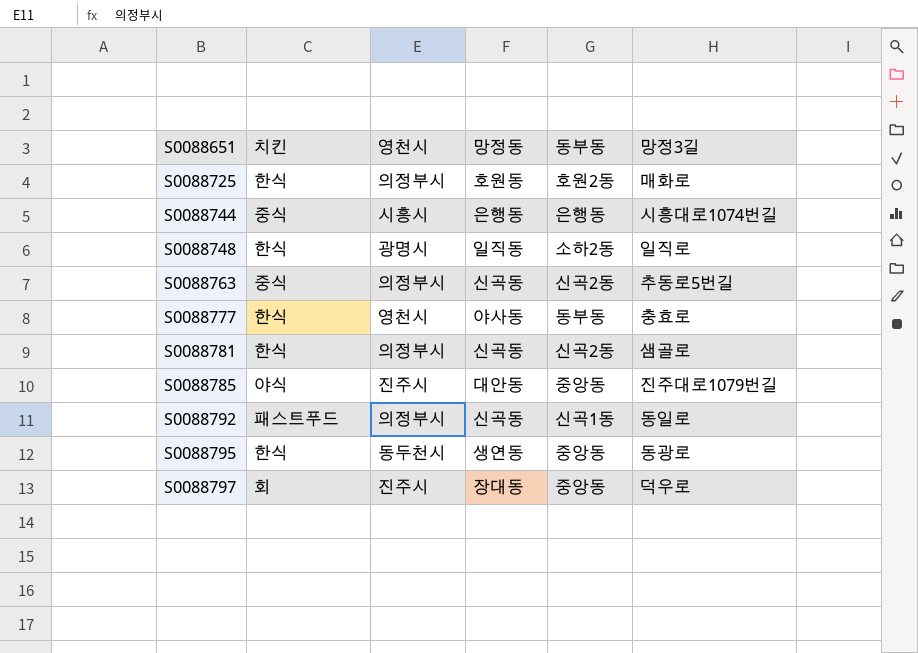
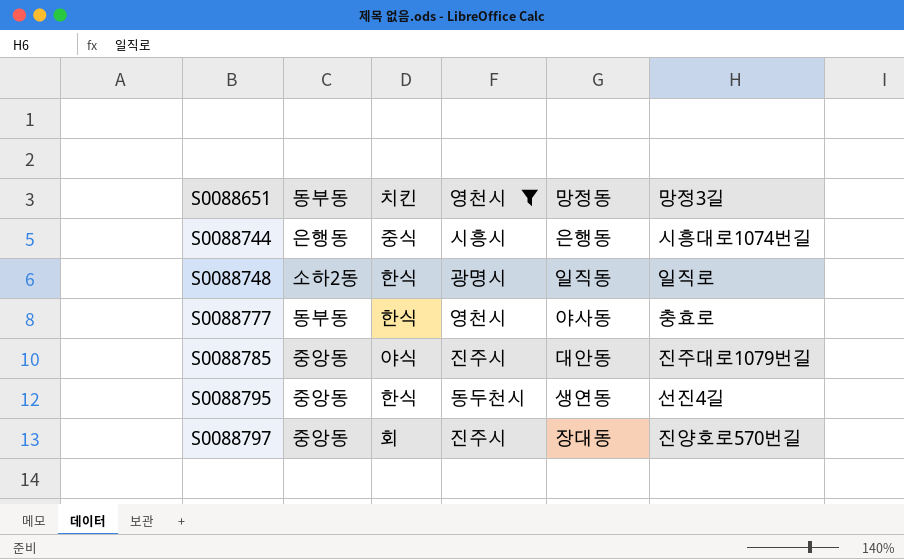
filter: none -> 영천시 != 의정부시
column 동부동 | position: 5 -> 2
S0088795 | 망정3길: 동광로 -> 선진4길
S0088797 | 망정3길: 덕우로 -> 진양호로570번길

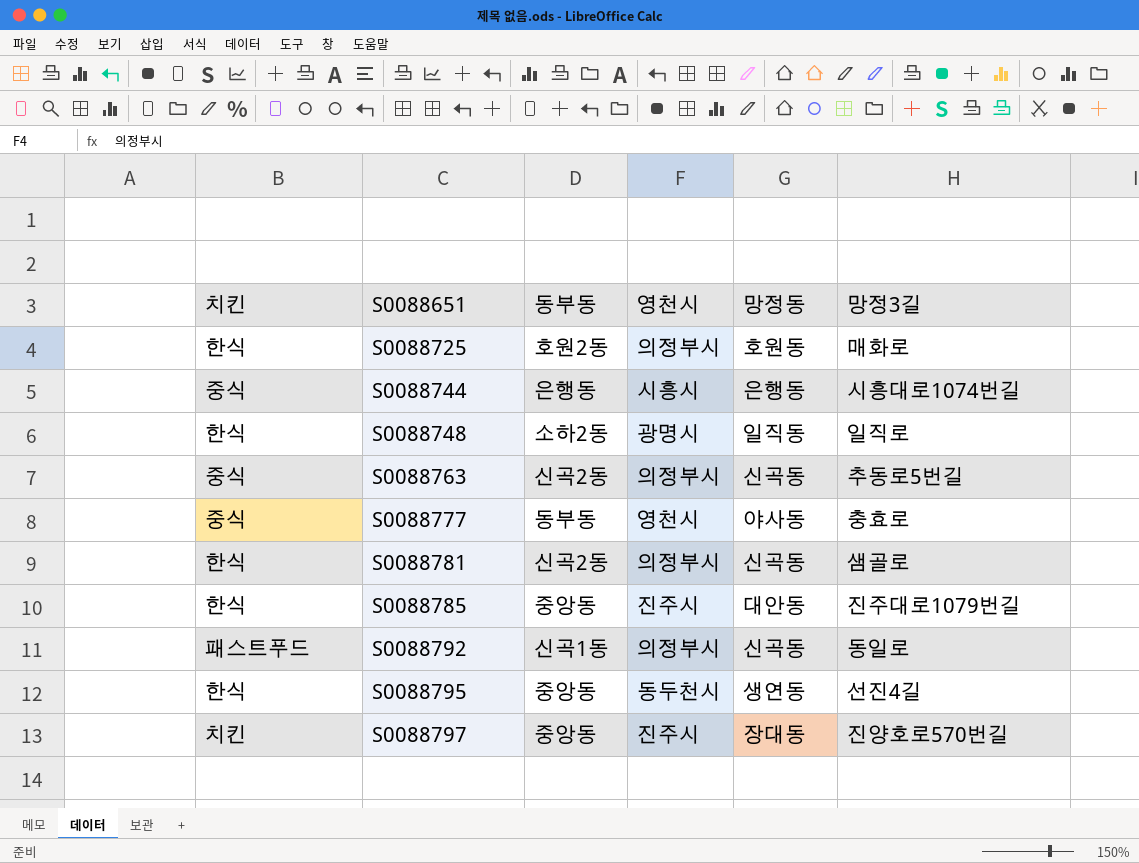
filter: 영천시 != 의정부시 -> none
column 치킨 | position: 3 -> 1
S0088777 | 치킨: 한식 -> 중식
S0088785 | 치킨: 야식 -> 한식
S0088797 | 치킨: 회 -> 치킨

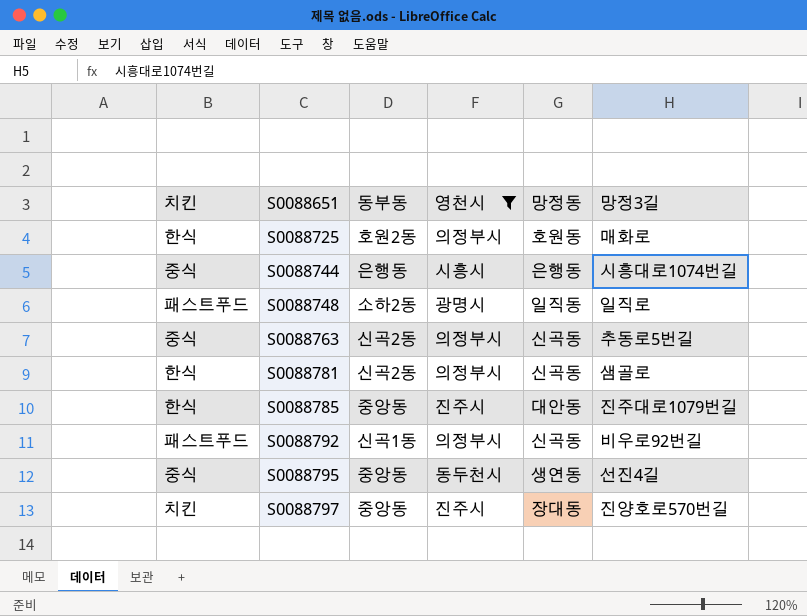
filter: none -> 영천시 != 영천시
S0088748 | 치킨: 한식 -> 패스트푸드
S0088792 | 망정3길: 동일로 -> 비우로92번길
S0088795 | 치킨: 한식 -> 중식

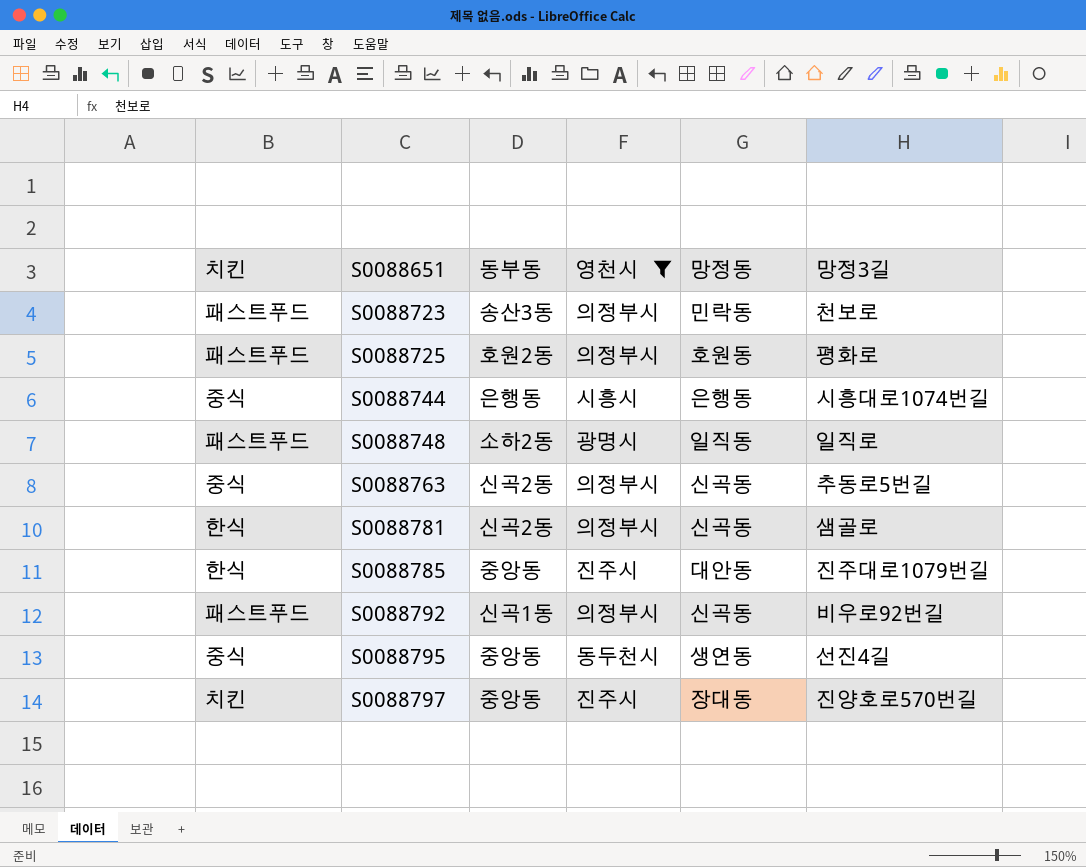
row S0088723: none -> 패스트푸드 | 송산3동 | 의정부시 | 민락동 | 천보로
S0088725 | 치킨: 한식 -> 패스트푸드
S0088725 | 망정3길: 매화로 -> 평화로

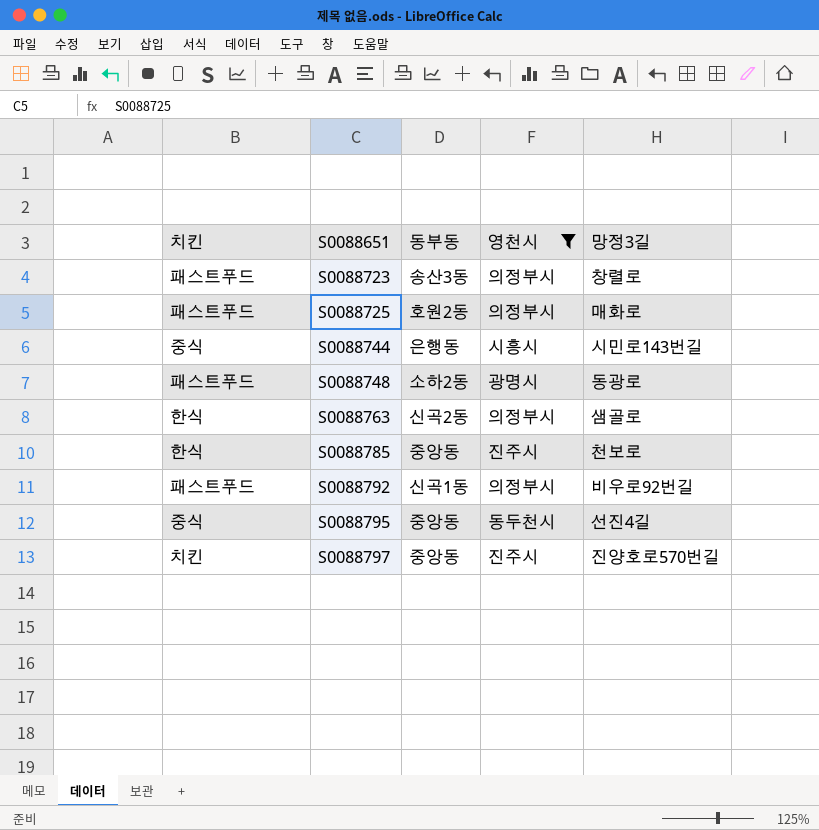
column 망정동 | position: 5 -> none
row S0088781: 한식 | 신곡2동 | 의정부시 | 신곡동 | 샘골로 -> none
S0088723 | 망정3길: 천보로 -> 창렬로
S0088725 | 망정3길: 평화로 -> 매화로
S0088744 | 망정3길: 시흥대로1074번길 -> 시민로143번길
S0088748 | 망정3길: 일직로 -> 동광로
S0088763 | 치킨: 중식 -> 한식
S0088763 | 망정3길: 추동로5번길 -> 샘골로
S0088785 | 망정3길: 진주대로1079번길 -> 천보로

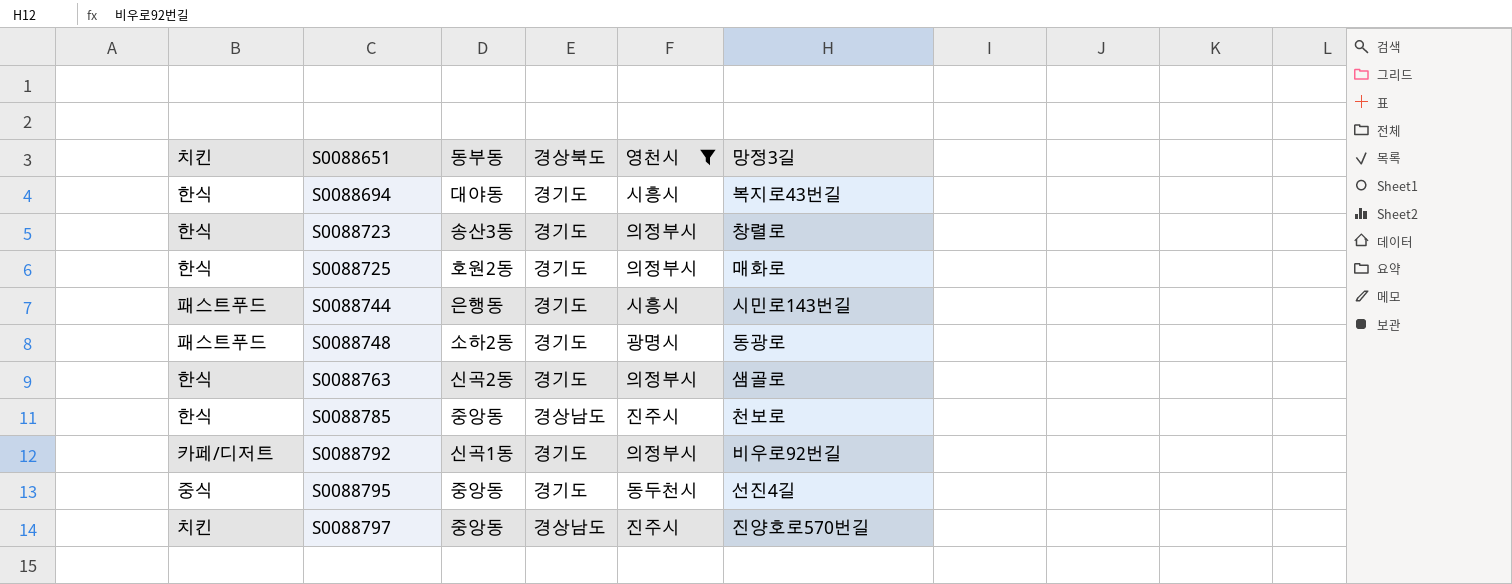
column 경상북도 | position: none -> 4
row S0088694: none -> 한식 | 대야동 | 경기도 | 시흥시 | 복지로43번길
S0088723 | 치킨: 패스트푸드 -> 한식
S0088725 | 치킨: 패스트푸드 -> 한식
S0088744 | 치킨: 중식 -> 패스트푸드
S0088792 | 치킨: 패스트푸드 -> 카페/디저트

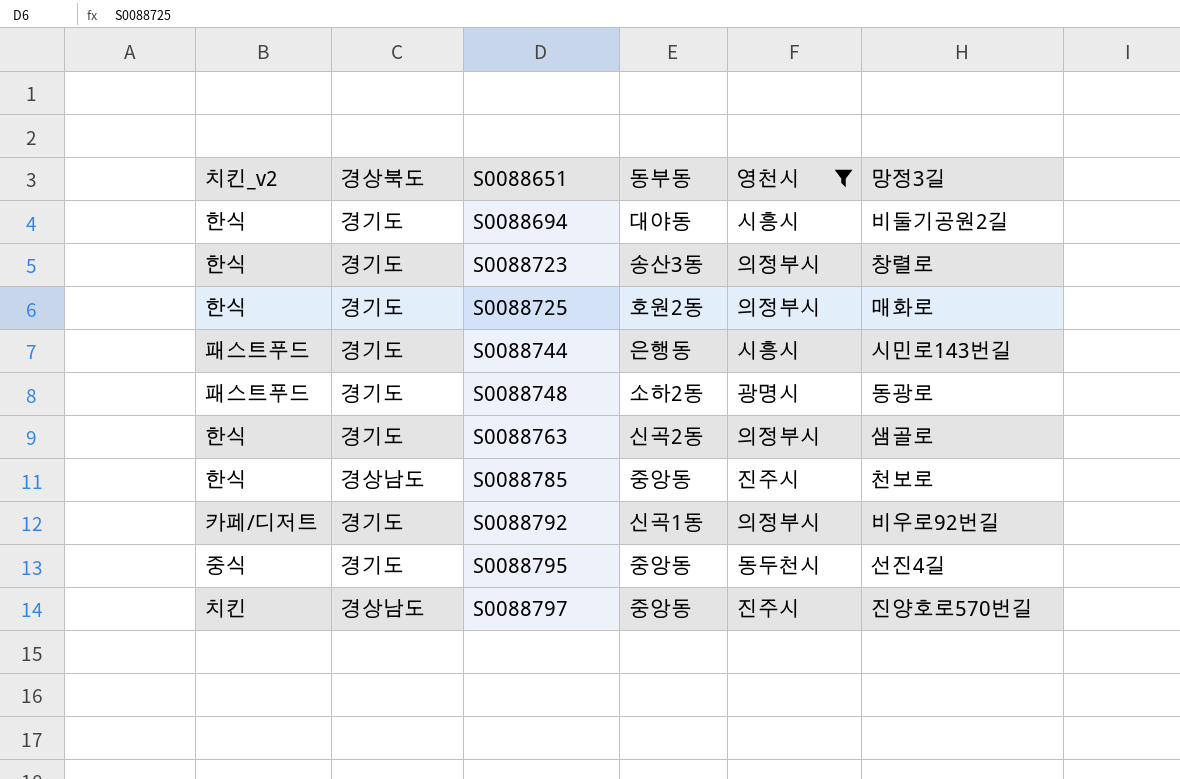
column name: 치킨 -> 치킨_v2
column 경상북도 | position: 4 -> 2
S0088694 | 망정3길: 복지로43번길 -> 비둘기공원2길

